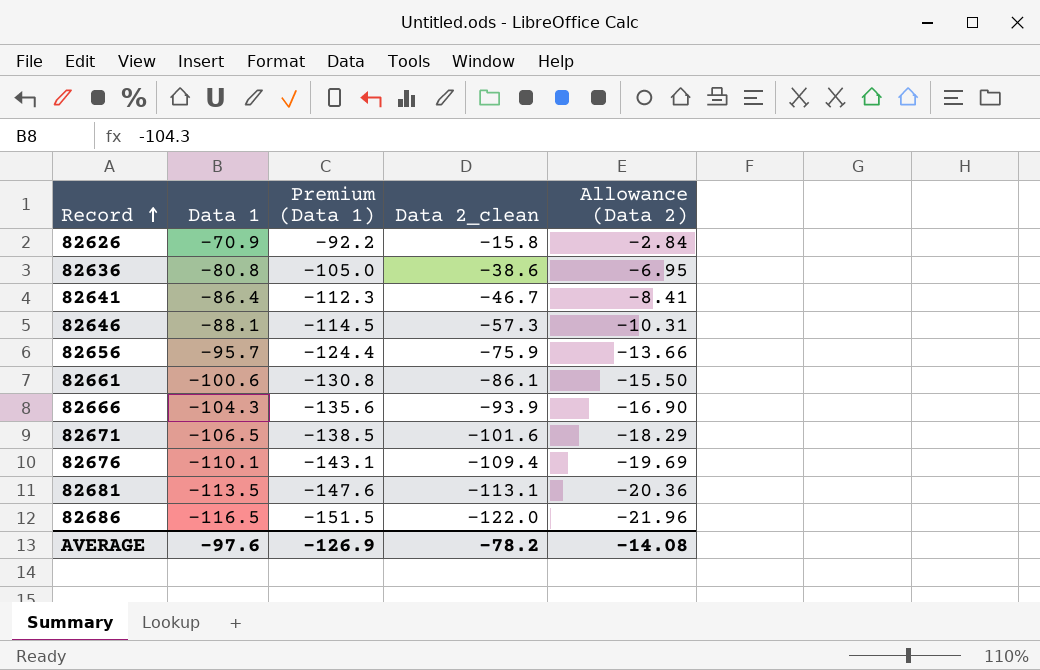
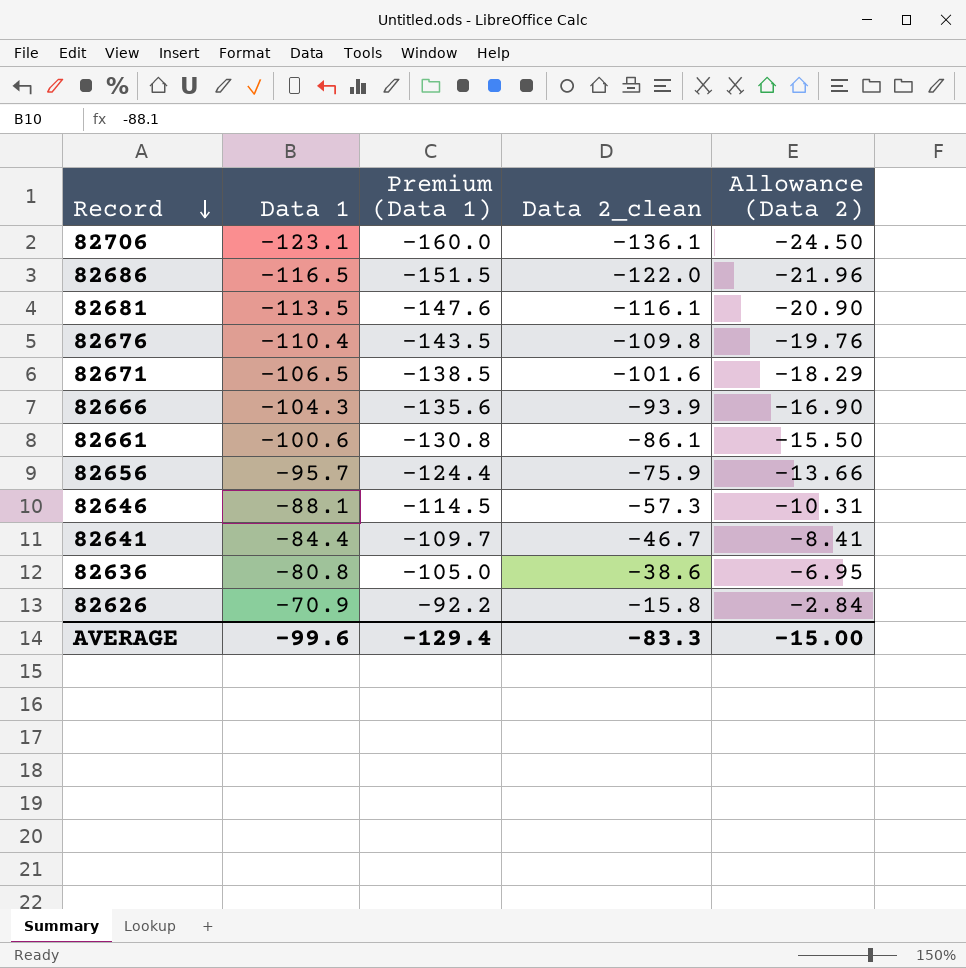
row order: Record ascending -> Record descending
row 82706: none -> -123.1 | -160.0 | -136.1 | -24.50
82681 | Data 2_clean: -113.1 -> -116.1
82681 | Allowance (Data 2): -20.36 -> -20.90
82676 | Data 1: -110.1 -> -110.4
82676 | Premium (Data 1): -143.1 -> -143.5
82676 | Data 2_clean: -109.4 -> -109.8
82676 | Allowance (Data 2): -19.69 -> -19.76
82641 | Data 1: -86.4 -> -84.4
82641 | Premium (Data 1): -112.3 -> -109.7
AVERAGE | Data 1: -97.6 -> -99.6
AVERAGE | Premium (Data 1): -126.9 -> -129.4
AVERAGE | Data 2_clean: -78.2 -> -83.3
AVERAGE | Allowance (Data 2): -14.08 -> -15.00

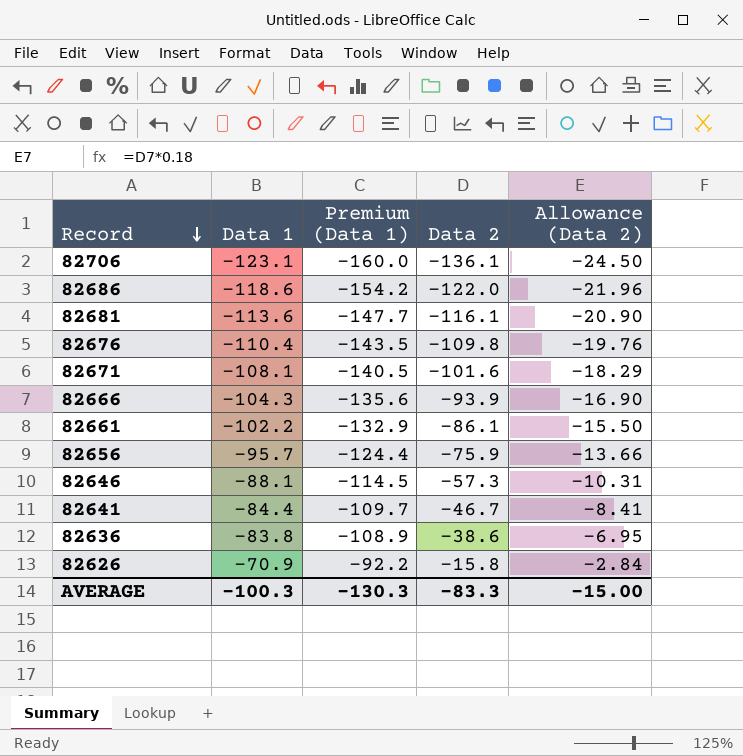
column name: Data 2_clean -> Data 2
82686 | Data 1: -116.5 -> -118.6
82686 | Premium (Data 1): -151.5 -> -154.2
82681 | Data 1: -113.5 -> -113.6
82681 | Premium (Data 1): -147.6 -> -147.7
82671 | Data 1: -106.5 -> -108.1
82671 | Premium (Data 1): -138.5 -> -140.5
82661 | Data 1: -100.6 -> -102.2
82661 | Premium (Data 1): -130.8 -> -132.9
82636 | Data 1: -80.8 -> -83.8
82636 | Premium (Data 1): -105.0 -> -108.9
AVERAGE | Data 1: -99.6 -> -100.3
AVERAGE | Premium (Data 1): -129.4 -> -130.3

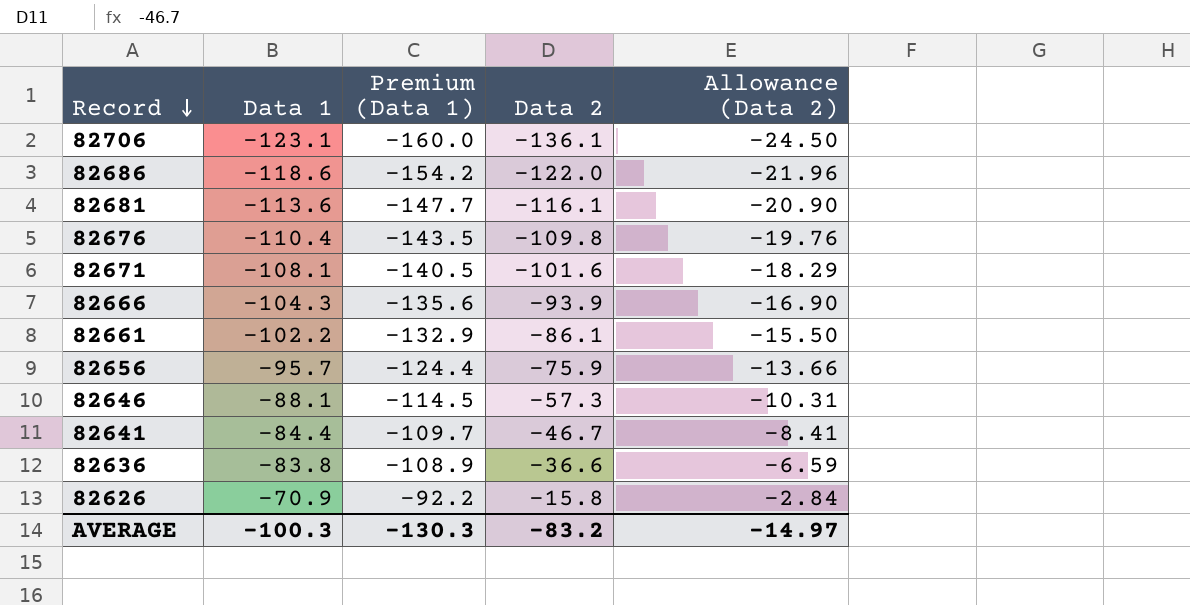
82636 | Data 2: -38.6 -> -36.6
82636 | Allowance (Data 2): -6.95 -> -6.59
AVERAGE | Data 2: -83.3 -> -83.2
AVERAGE | Allowance (Data 2): -15.00 -> -14.97

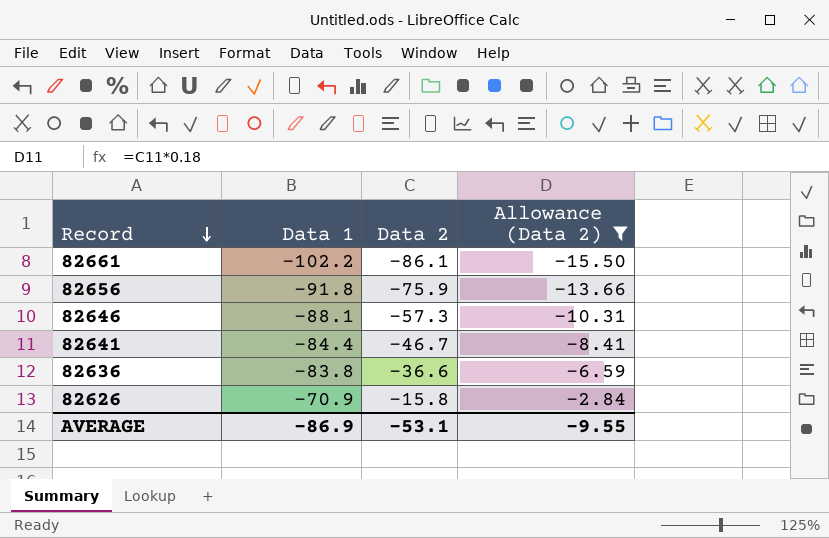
filter: none -> Allowance (Data 2) >= -15.50
column Premium (Data 1) | formula: [Data 1] * 1.3 -> none
82656 | Data 1: -95.7 -> -91.8
AVERAGE | Data 1: -100.3 -> -86.9
AVERAGE | Data 2: -83.2 -> -53.1
AVERAGE | Allowance (Data 2): -14.97 -> -9.55

